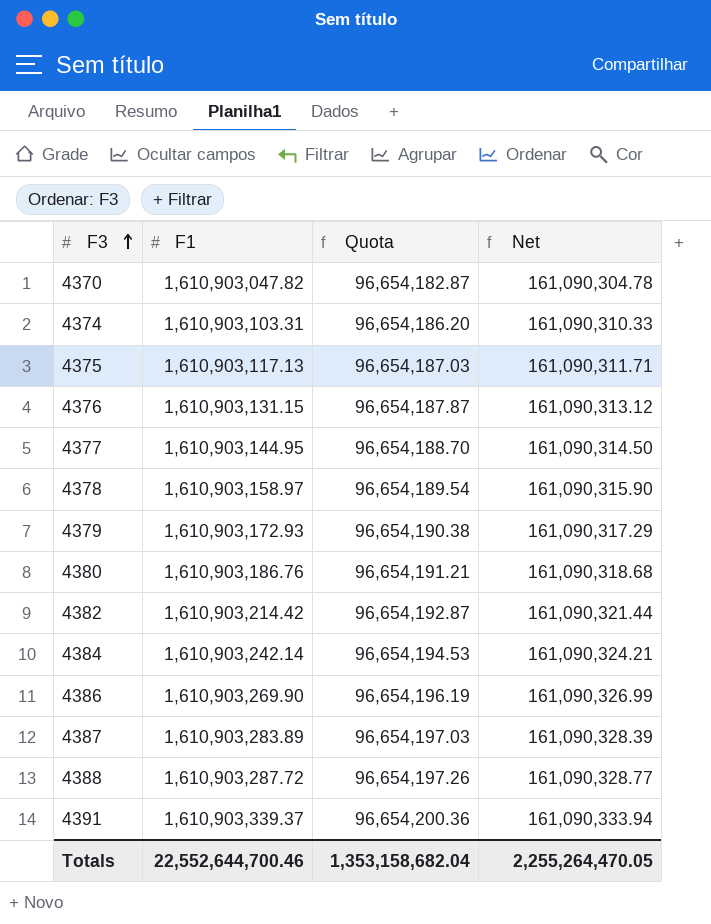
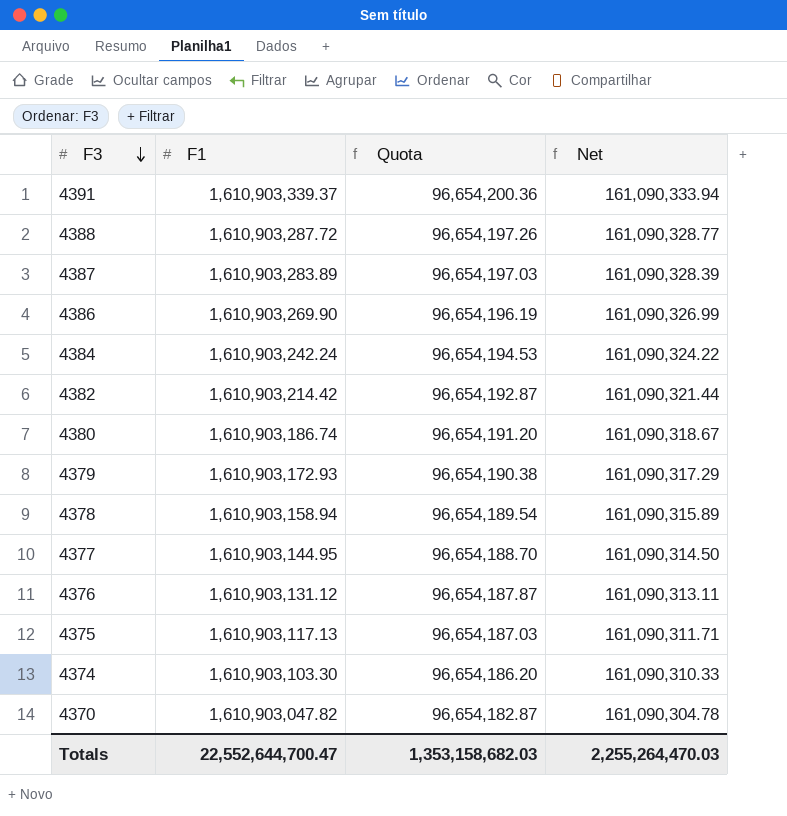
row order: F3 ascending -> F3 descending
4384 | F1: 1,610,903,242.14 -> 1,610,903,242.24
4384 | Net: 161,090,324.21 -> 161,090,324.22
4380 | F1: 1,610,903,186.76 -> 1,610,903,186.74
4380 | Quota: 96,654,191.21 -> 96,654,191.20
4380 | Net: 161,090,318.68 -> 161,090,318.67
4378 | F1: 1,610,903,158.97 -> 1,610,903,158.94
4378 | Net: 161,090,315.90 -> 161,090,315.89
4376 | F1: 1,610,903,131.15 -> 1,610,903,131.12
4376 | Net: 161,090,313.12 -> 161,090,313.11
4374 | F1: 1,610,903,103.31 -> 1,610,903,103.30
Totals | F1: 22,552,644,700.46 -> 22,552,644,700.47
Totals | Quota: 1,353,158,682.04 -> 1,353,158,682.03
Totals | Net: 2,255,264,470.05 -> 2,255,264,470.03

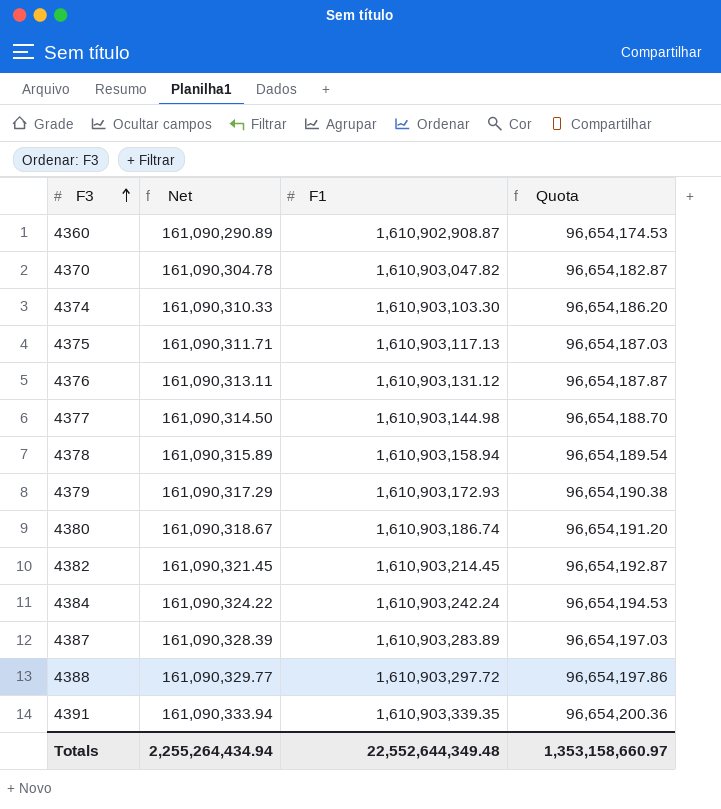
row order: F3 descending -> F3 ascending
column Net | position: 4 -> 2
row 4386: 1,610,903,269.90 | 96,654,196.19 | 161,090,326.99 -> none
row 4360: none -> 161,090,290.89 | 1,610,902,908.87 | 96,654,174.53
4377 | F1: 1,610,903,144.95 -> 1,610,903,144.98
4382 | Net: 161,090,321.44 -> 161,090,321.45
4382 | F1: 1,610,903,214.42 -> 1,610,903,214.45
4388 | Net: 161,090,328.77 -> 161,090,329.77
4388 | F1: 1,610,903,287.72 -> 1,610,903,297.72
4388 | Quota: 96,654,197.26 -> 96,654,197.86
4391 | F1: 1,610,903,339.37 -> 1,610,903,339.35
Totals | Net: 2,255,264,470.03 -> 2,255,264,434.94
Totals | F1: 22,552,644,700.47 -> 22,552,644,349.48
Totals | Quota: 1,353,158,682.03 -> 1,353,158,660.97

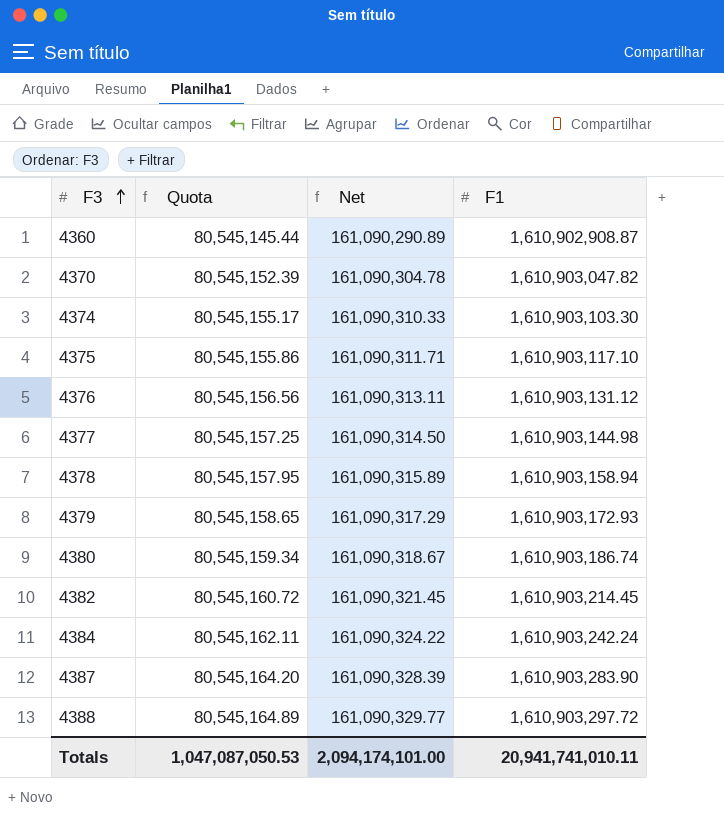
column Quota | formula: [F1] * 0.06 -> [F1] * 0.05
column Quota | position: 4 -> 2
row 4391: 161,090,333.94 | 1,610,903,339.35 | 96,654,200.36 -> none
4375 | F1: 1,610,903,117.13 -> 1,610,903,117.10
4387 | F1: 1,610,903,283.89 -> 1,610,903,283.90
Totals | Quota: 1,353,158,660.97 -> 1,047,087,050.53
Totals | Net: 2,255,264,434.94 -> 2,094,174,101.00
Totals | F1: 22,552,644,349.48 -> 20,941,741,010.11

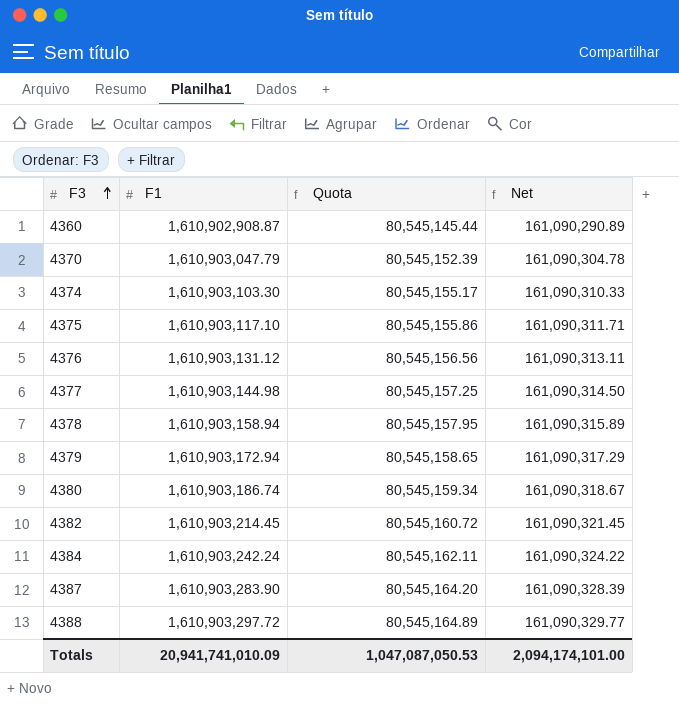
column F1 | position: 4 -> 2
4370 | F1: 1,610,903,047.82 -> 1,610,903,047.79
4379 | F1: 1,610,903,172.93 -> 1,610,903,172.94
Totals | F1: 20,941,741,010.11 -> 20,941,741,010.09

